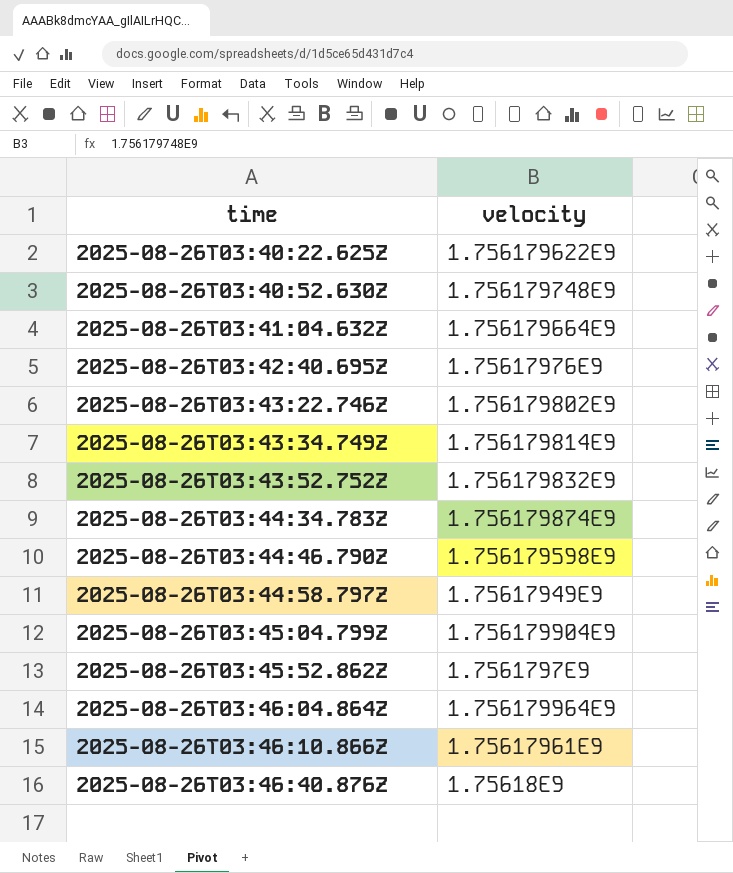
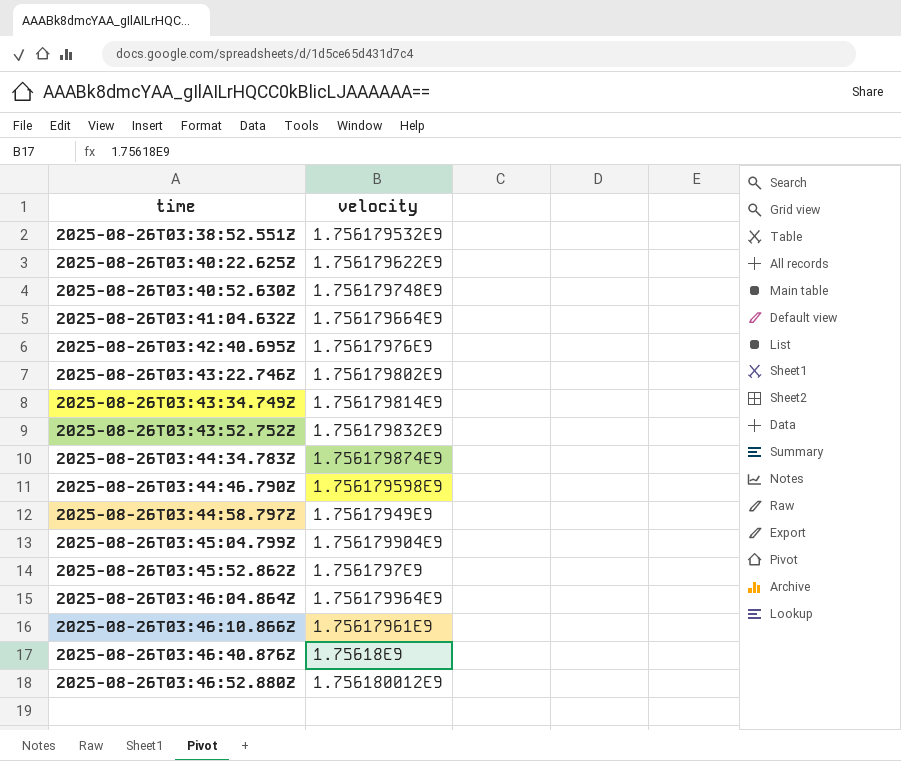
row 2025-08-26T03:38:52.551Z: none -> 1.756179532E9
row 2025-08-26T03:46:52.880Z: none -> 1.756180012E9

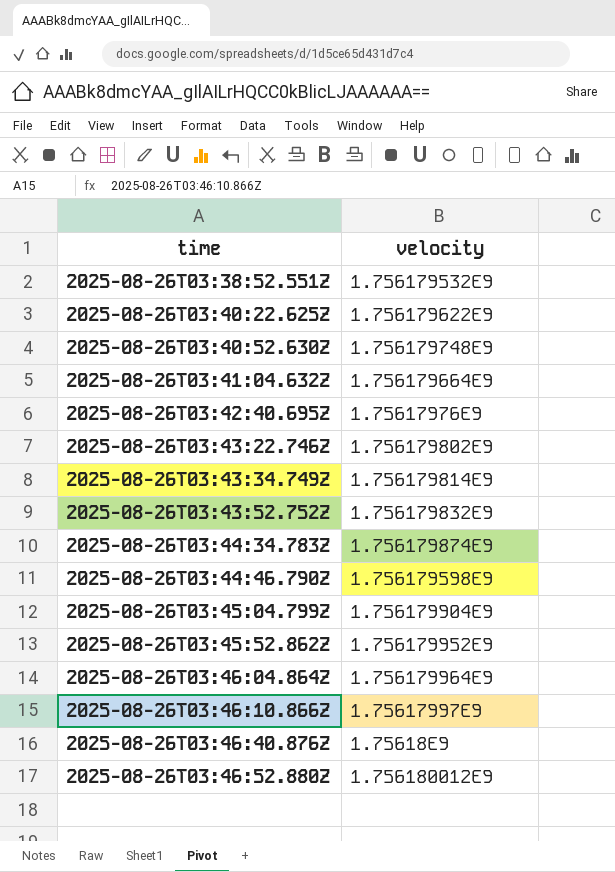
row 2025-08-26T03:44:58.797Z: 1.75617949E9 -> none
2025-08-26T03:45:52.862Z | velocity: 1.7561797E9 -> 1.756179952E9
2025-08-26T03:46:10.866Z | velocity: 1.75617961E9 -> 1.75617997E9

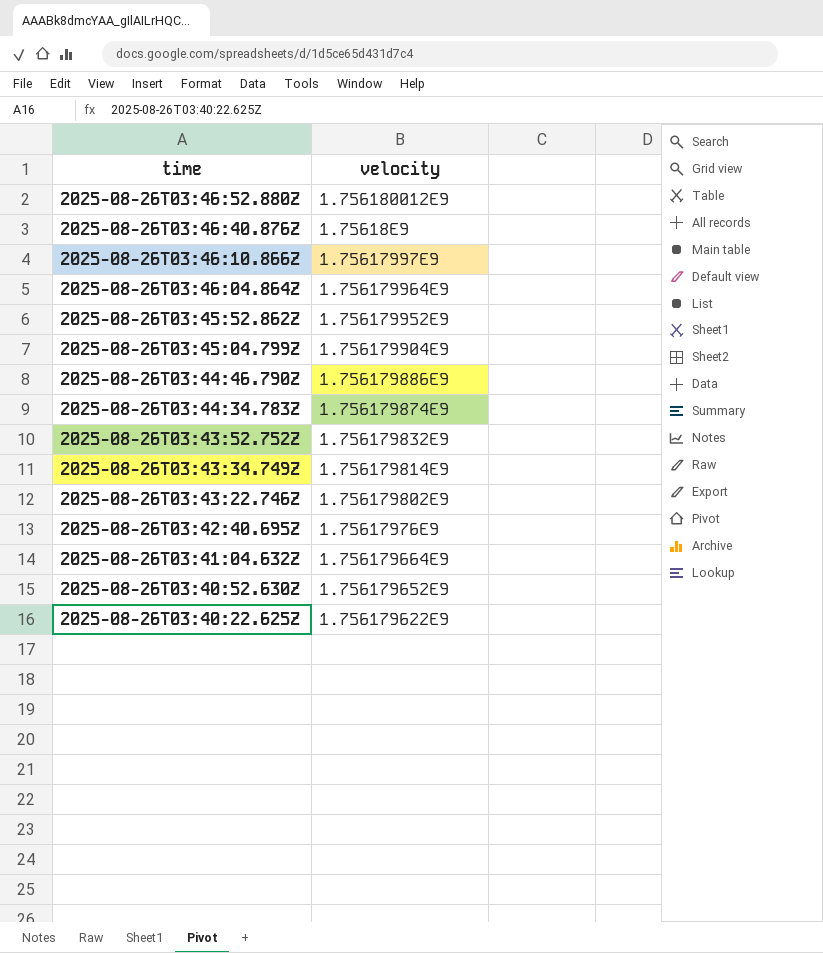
row order: time ascending -> time descending
row 2025-08-26T03:38:52.551Z: 1.756179532E9 -> none
2025-08-26T03:44:46.790Z | velocity: 1.756179598E9 -> 1.756179886E9
2025-08-26T03:40:52.630Z | velocity: 1.756179748E9 -> 1.756179652E9

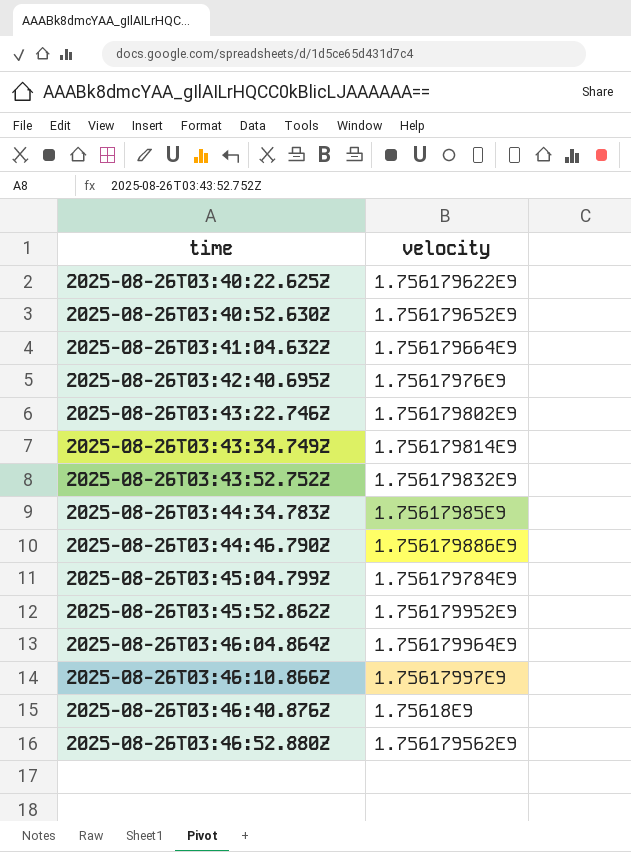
row order: time descending -> time ascending
2025-08-26T03:44:34.783Z | velocity: 1.756179874E9 -> 1.75617985E9
2025-08-26T03:45:04.799Z | velocity: 1.756179904E9 -> 1.756179784E9
2025-08-26T03:46:52.880Z | velocity: 1.756180012E9 -> 1.756179562E9

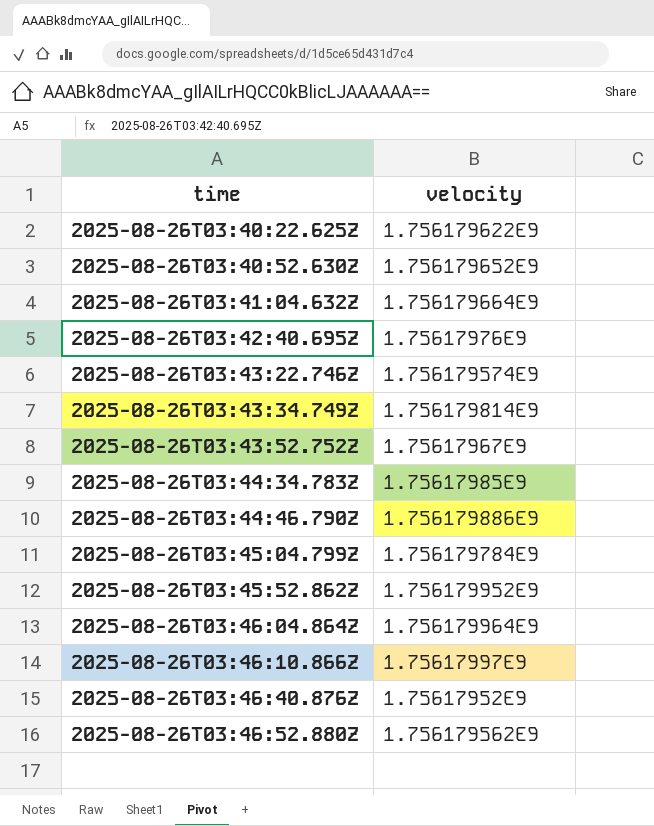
2025-08-26T03:43:22.746Z | velocity: 1.756179802E9 -> 1.756179574E9
2025-08-26T03:43:52.752Z | velocity: 1.756179832E9 -> 1.75617967E9
2025-08-26T03:46:40.876Z | velocity: 1.75618E9 -> 1.75617952E9

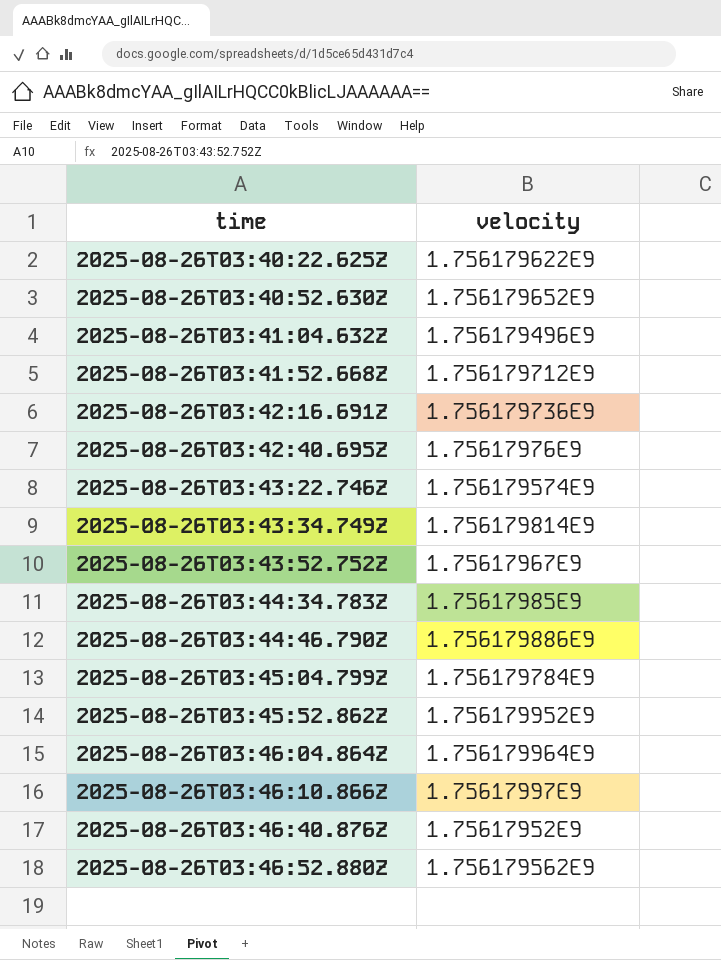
2025-08-26T03:41:04.632Z | velocity: 1.756179664E9 -> 1.756179496E9
row 2025-08-26T03:41:52.668Z: none -> 1.756179712E9
row 2025-08-26T03:42:16.691Z: none -> 1.756179736E9

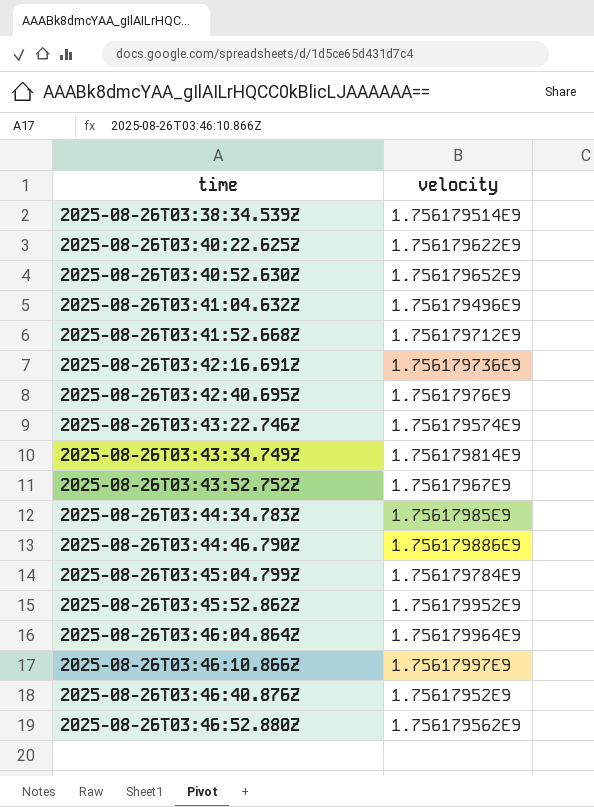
row 2025-08-26T03:38:34.539Z: none -> 1.756179514E9

